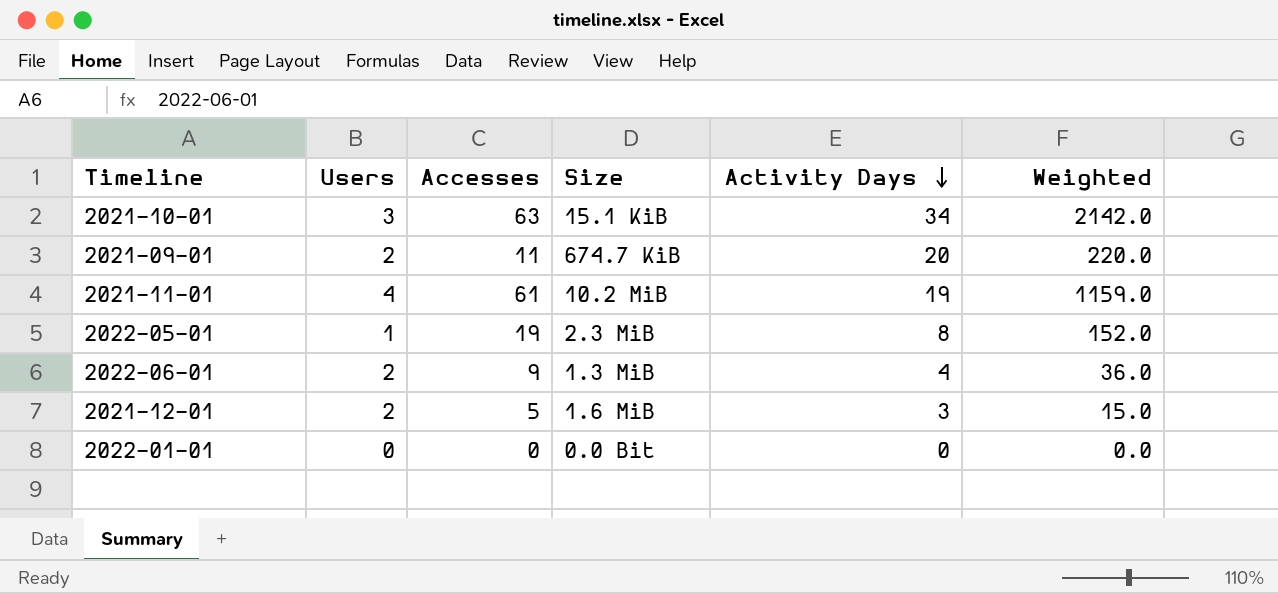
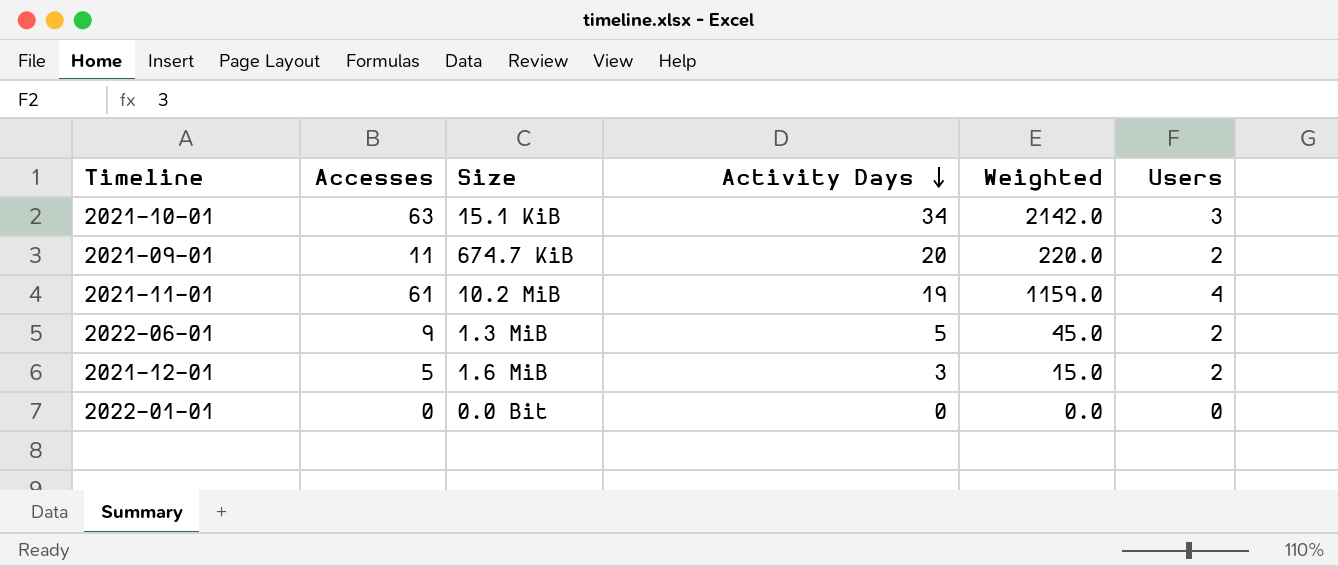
column Users | position: 2 -> 6
row 2022-05-01: 1 | 19 | 2.3 MiB | 8 | 152.0 -> none
2022-06-01 | Activity Days: 4 -> 5
2022-06-01 | Weighted: 36.0 -> 45.0

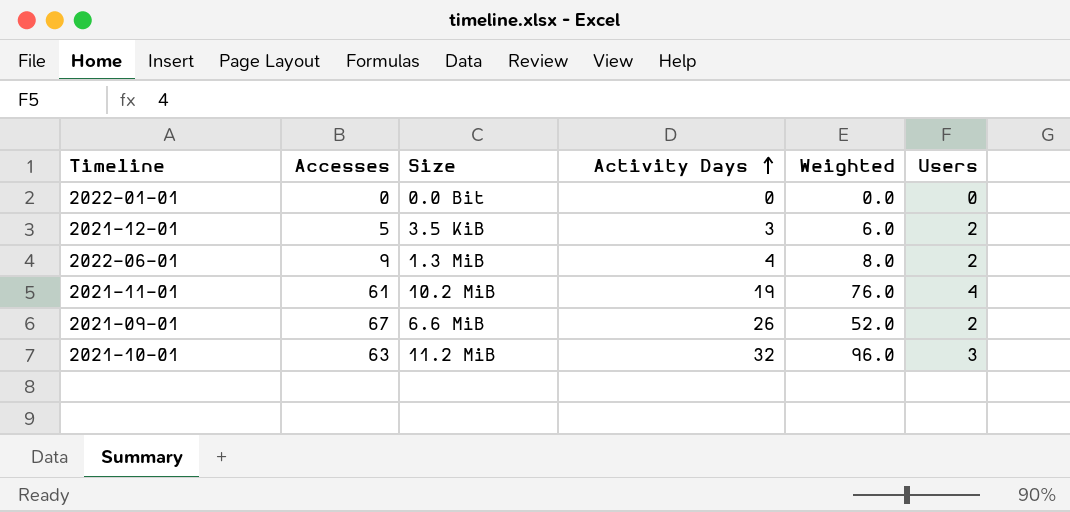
row order: Activity Days descending -> Activity Days ascending
column Weighted | formula: [Accesses] * [Activity Days] -> [Activity Days] * [Users]
2021-12-01 | Size: 1.6 MiB -> 3.5 KiB
2022-06-01 | Activity Days: 5 -> 4
2021-09-01 | Accesses: 11 -> 67
2021-09-01 | Size: 674.7 KiB -> 6.6 MiB
2021-09-01 | Activity Days: 20 -> 26
2021-10-01 | Size: 15.1 KiB -> 11.2 MiB
2021-10-01 | Activity Days: 34 -> 32

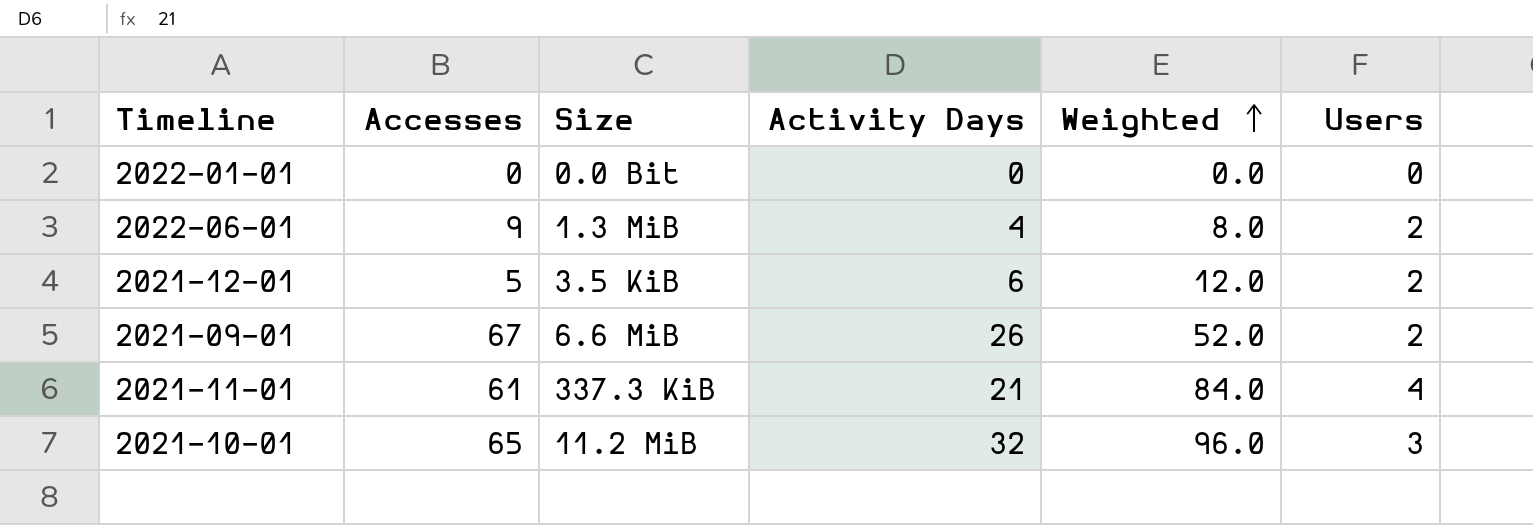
row order: Activity Days ascending -> Weighted ascending
2021-12-01 | Activity Days: 3 -> 6
2021-12-01 | Weighted: 6.0 -> 12.0
2021-11-01 | Size: 10.2 MiB -> 337.3 KiB
2021-11-01 | Activity Days: 19 -> 21
2021-11-01 | Weighted: 76.0 -> 84.0
2021-10-01 | Accesses: 63 -> 65

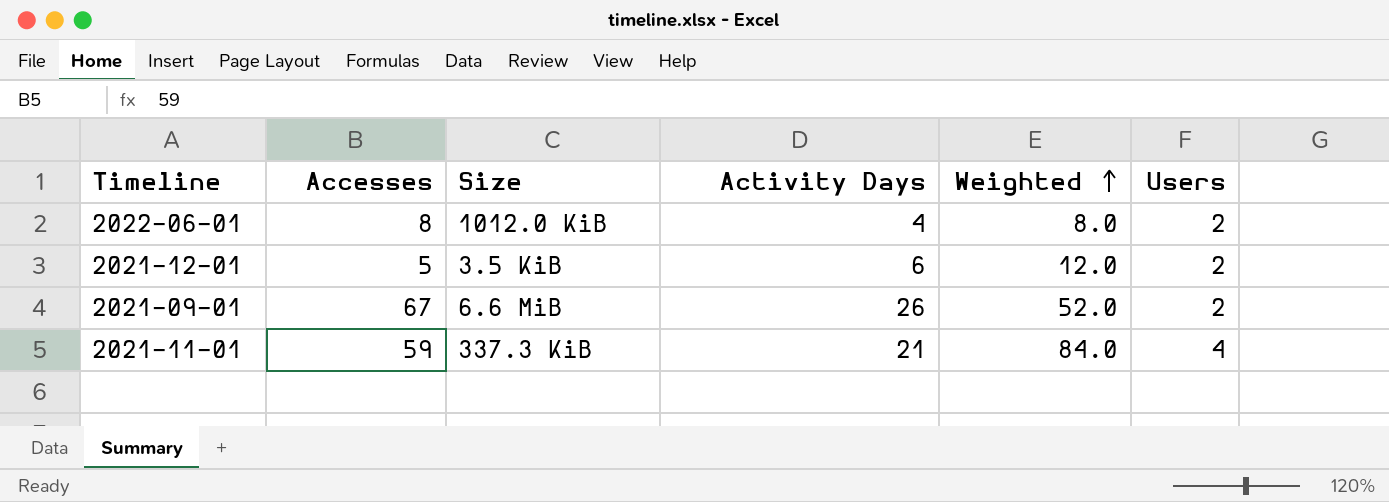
row 2022-01-01: 0 | 0.0 Bit | 0 | 0.0 | 0 -> none
row 2021-10-01: 65 | 11.2 MiB | 32 | 96.0 | 3 -> none
2022-06-01 | Accesses: 9 -> 8
2022-06-01 | Size: 1.3 MiB -> 1012.0 KiB
2021-11-01 | Accesses: 61 -> 59

